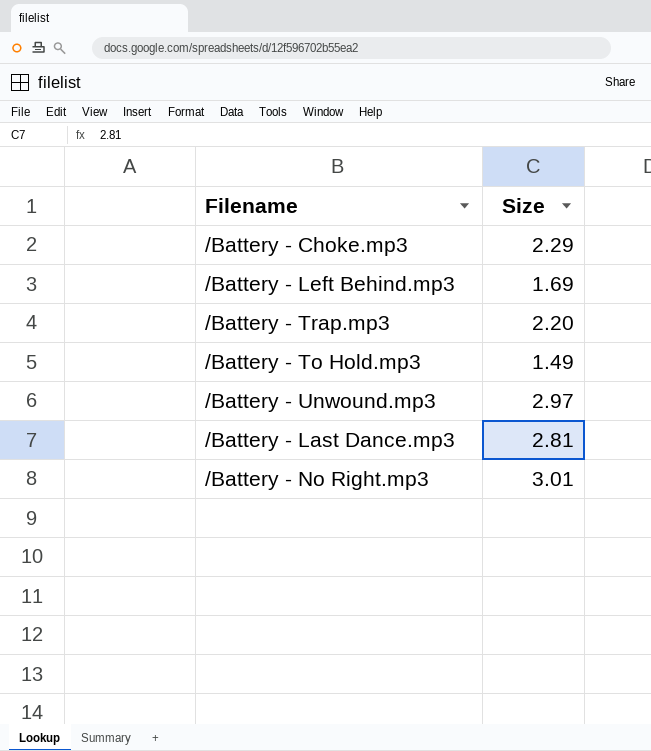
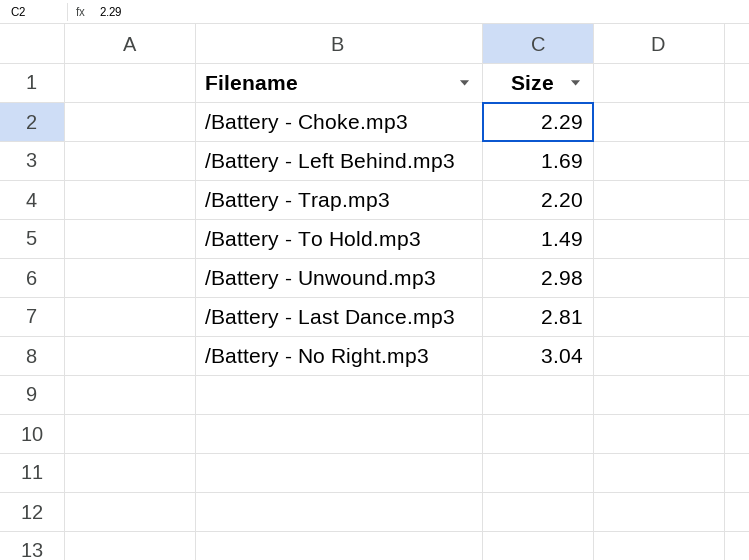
/Battery - Unwound.mp3 | Size: 2.97 -> 2.98
/Battery - No Right.mp3 | Size: 3.01 -> 3.04

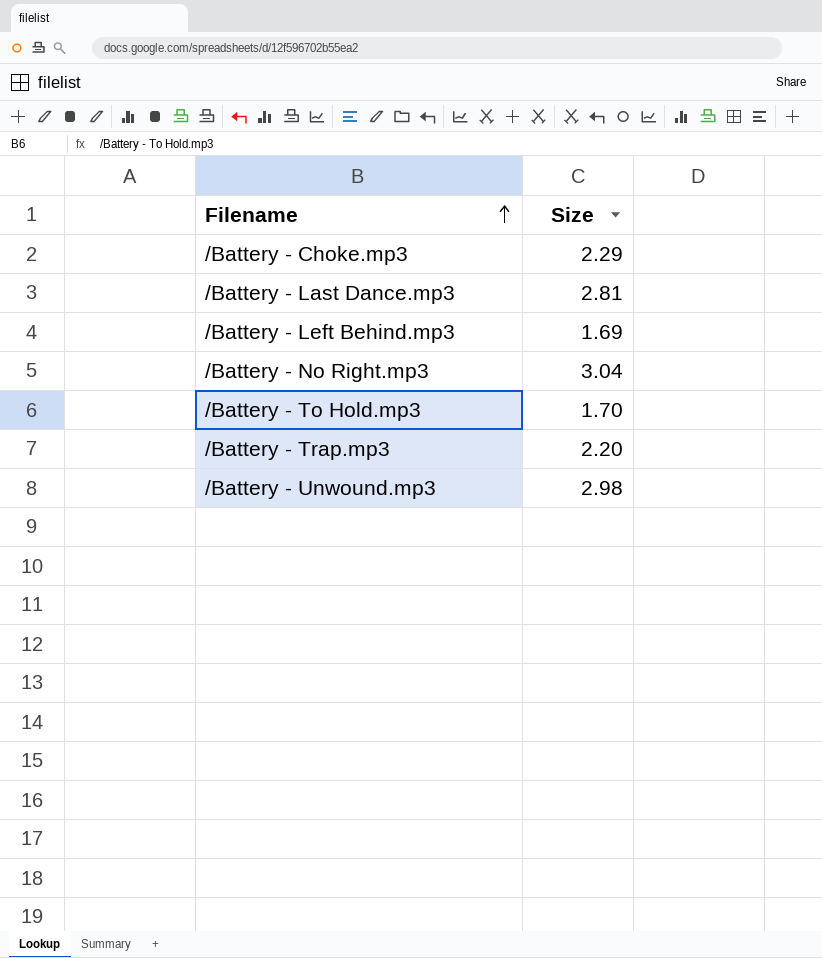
row order: none -> Filename ascending
/Battery - To Hold.mp3 | Size: 1.49 -> 1.70

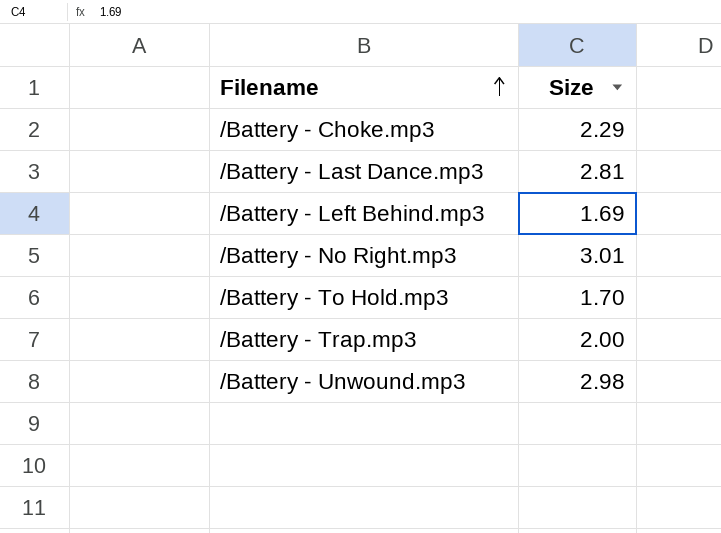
/Battery - No Right.mp3 | Size: 3.04 -> 3.01
/Battery - Trap.mp3 | Size: 2.20 -> 2.00

